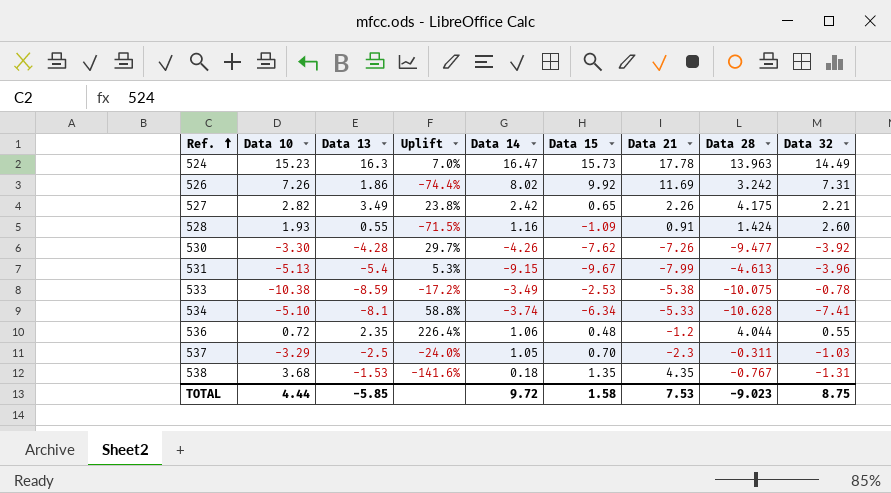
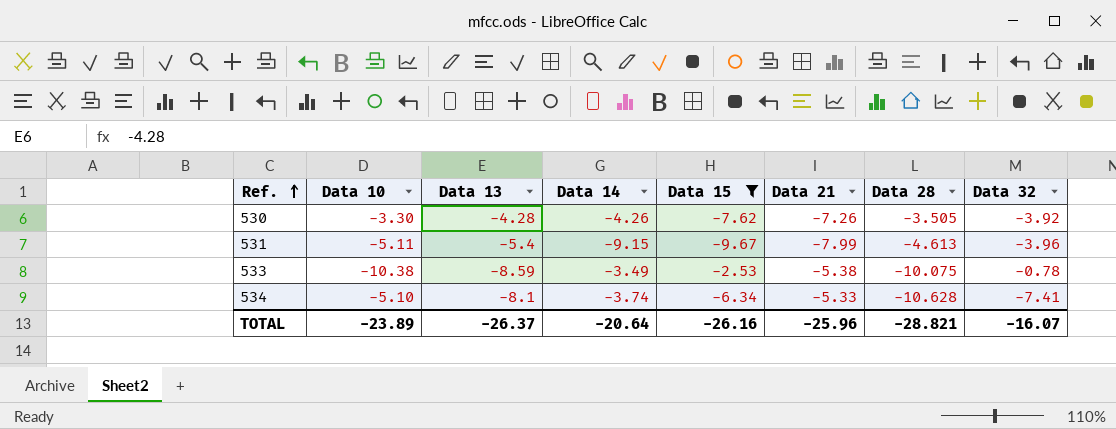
filter: none -> Data 15 <= -2.53
column Uplift | formula: ([Data 13] - [Data 10]) / [Data 10] -> none
530 | Data 28: -9.477 -> -3.505
531 | Data 10: -5.13 -> -5.11
TOTAL | Data 10: 4.44 -> -23.89
TOTAL | Data 13: -5.85 -> -26.37
TOTAL | Data 14: 9.72 -> -20.64
TOTAL | Data 15: 1.58 -> -26.16
TOTAL | Data 21: 7.53 -> -25.96
TOTAL | Data 28: -9.023 -> -28.821
TOTAL | Data 32: 8.75 -> -16.07

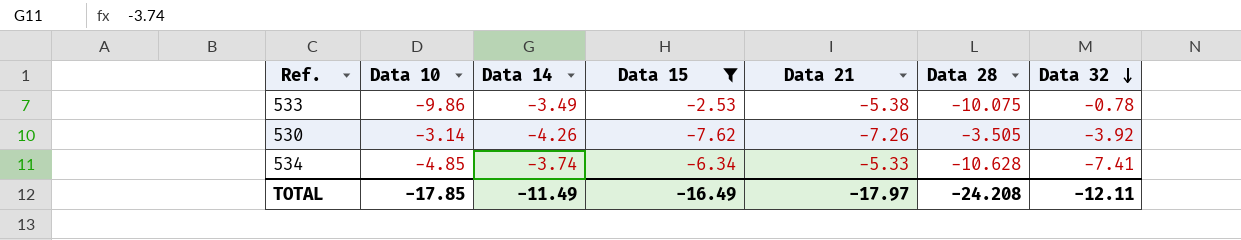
row order: Ref. ascending -> Data 32 descending
column Data 13 | position: 3 -> none
row 531: -5.11 | -5.4 | -9.15 | -9.67 | -7.99 | -4.613 | -3.96 -> none
533 | Data 10: -10.38 -> -9.86
530 | Data 10: -3.30 -> -3.14
534 | Data 10: -5.10 -> -4.85
TOTAL | Data 10: -23.89 -> -17.85
TOTAL | Data 14: -20.64 -> -11.49
TOTAL | Data 15: -26.16 -> -16.49
TOTAL | Data 21: -25.96 -> -17.97
TOTAL | Data 28: -28.821 -> -24.208
TOTAL | Data 32: -16.07 -> -12.11

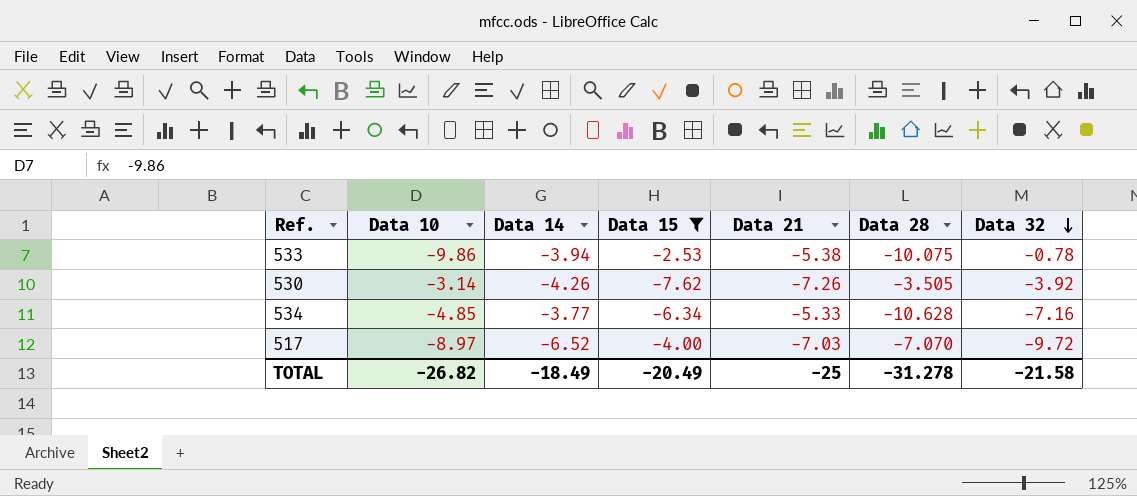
533 | Data 14: -3.49 -> -3.94
534 | Data 14: -3.74 -> -3.77
534 | Data 32: -7.41 -> -7.16
row 517: none -> -8.97 | -6.52 | -4.00 | -7.03 | -7.070 | -9.72
TOTAL | Data 10: -17.85 -> -26.82
TOTAL | Data 14: -11.49 -> -18.49
TOTAL | Data 15: -16.49 -> -20.49
TOTAL | Data 21: -17.97 -> -25
TOTAL | Data 28: -24.208 -> -31.278
TOTAL | Data 32: -12.11 -> -21.58

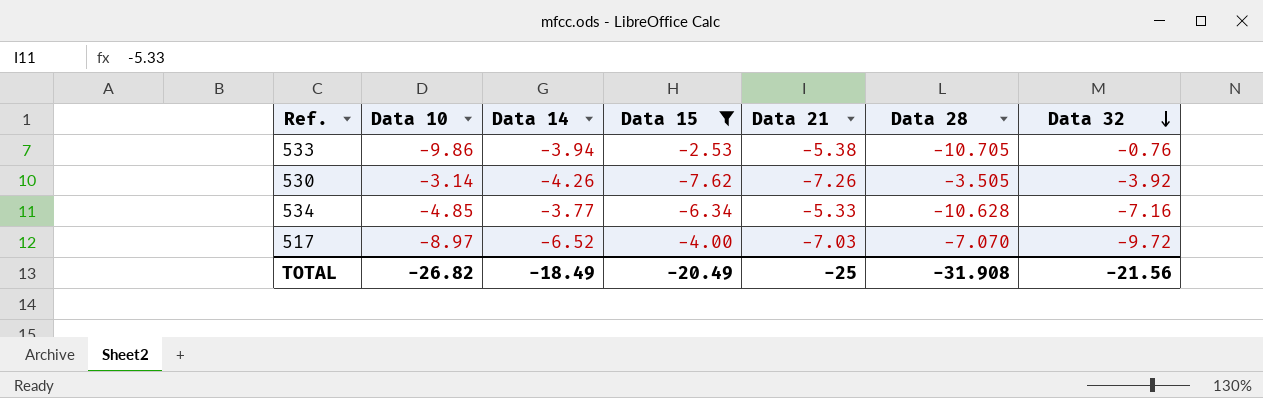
533 | Data 28: -10.075 -> -10.705
533 | Data 32: -0.78 -> -0.76
TOTAL | Data 28: -31.278 -> -31.908
TOTAL | Data 32: -21.58 -> -21.56

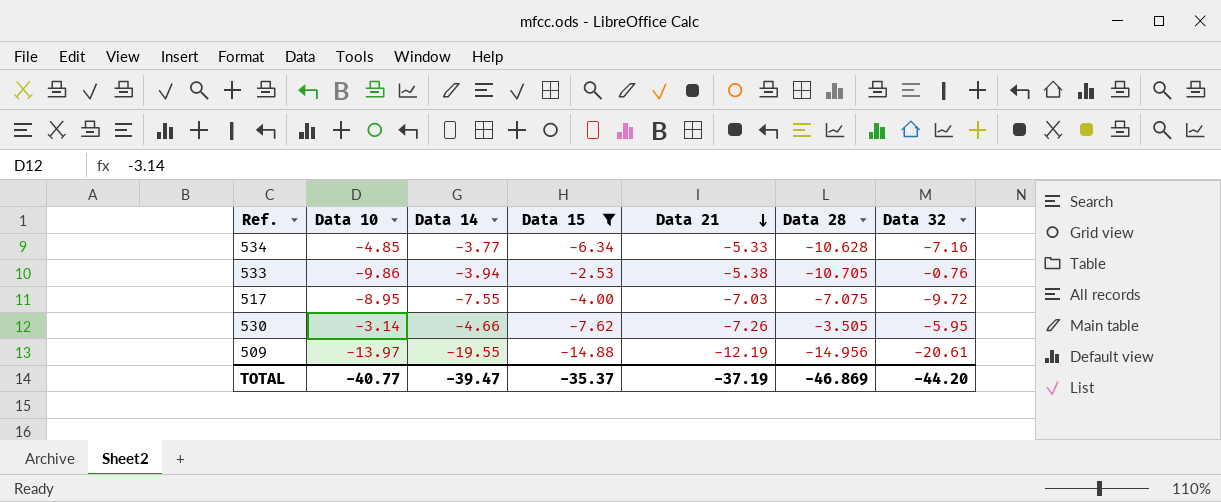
row order: Data 32 descending -> Data 21 descending
517 | Data 10: -8.97 -> -8.95
517 | Data 14: -6.52 -> -7.55
517 | Data 28: -7.070 -> -7.075
530 | Data 14: -4.26 -> -4.66
530 | Data 32: -3.92 -> -5.95
row 509: none -> -13.97 | -19.55 | -14.88 | -12.19 | -14.956 | -20.61
TOTAL | Data 10: -26.82 -> -40.77
TOTAL | Data 14: -18.49 -> -39.47
TOTAL | Data 15: -20.49 -> -35.37
TOTAL | Data 21: -25 -> -37.19
TOTAL | Data 28: -31.908 -> -46.869
TOTAL | Data 32: -21.56 -> -44.20

